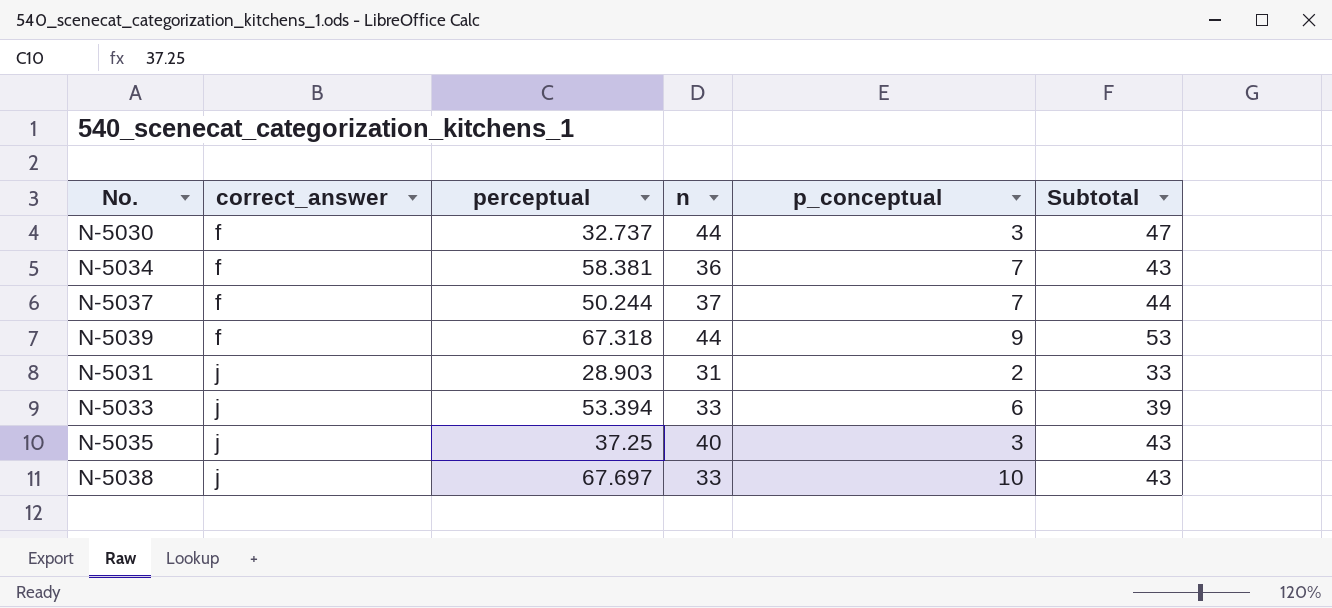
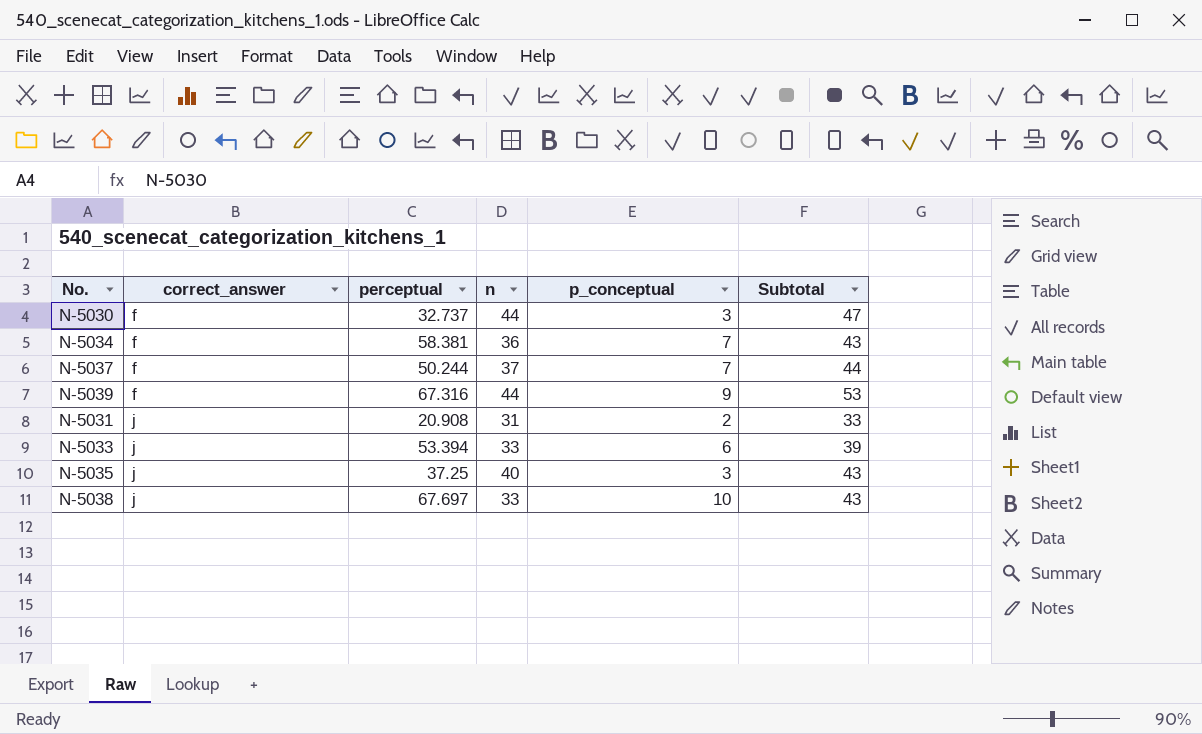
N-5039 | perceptual: 67.318 -> 67.316
N-5031 | perceptual: 28.903 -> 20.908

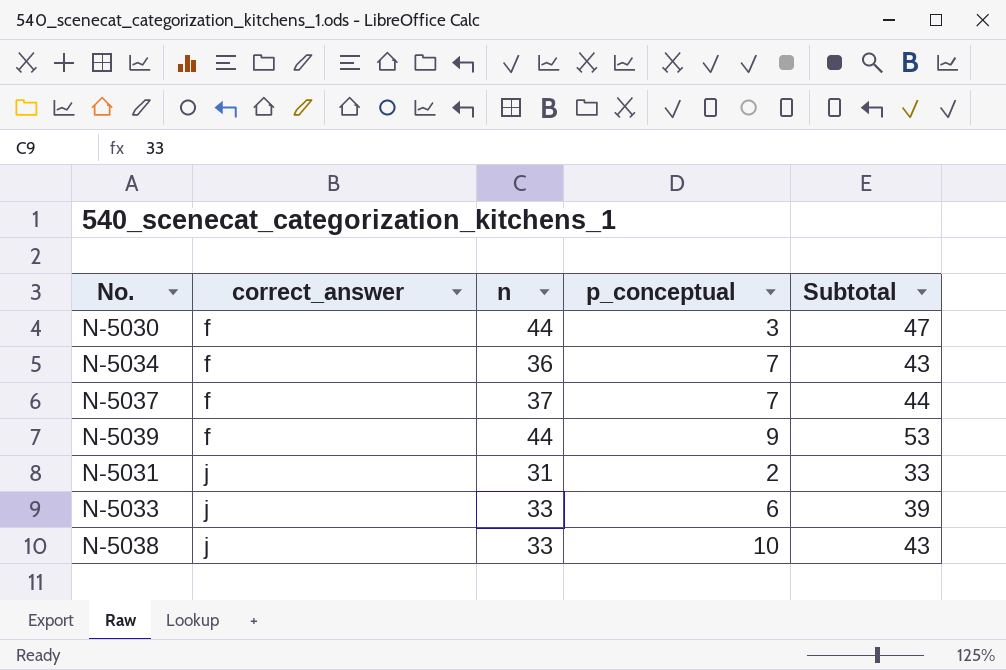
column perceptual | position: 3 -> none
row N-5035: j | 37.25 | 40 | 3 | 43 -> none

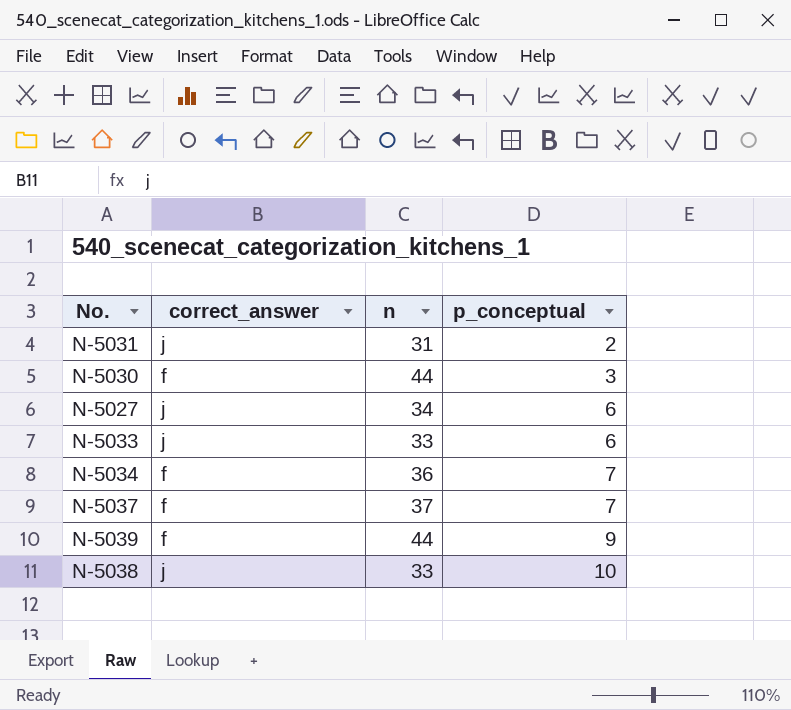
row order: correct_answer ascending -> p_conceptual ascending
column Subtotal | formula: [n] + [p_conceptual] -> none
row N-5027: none -> j | 34 | 6

